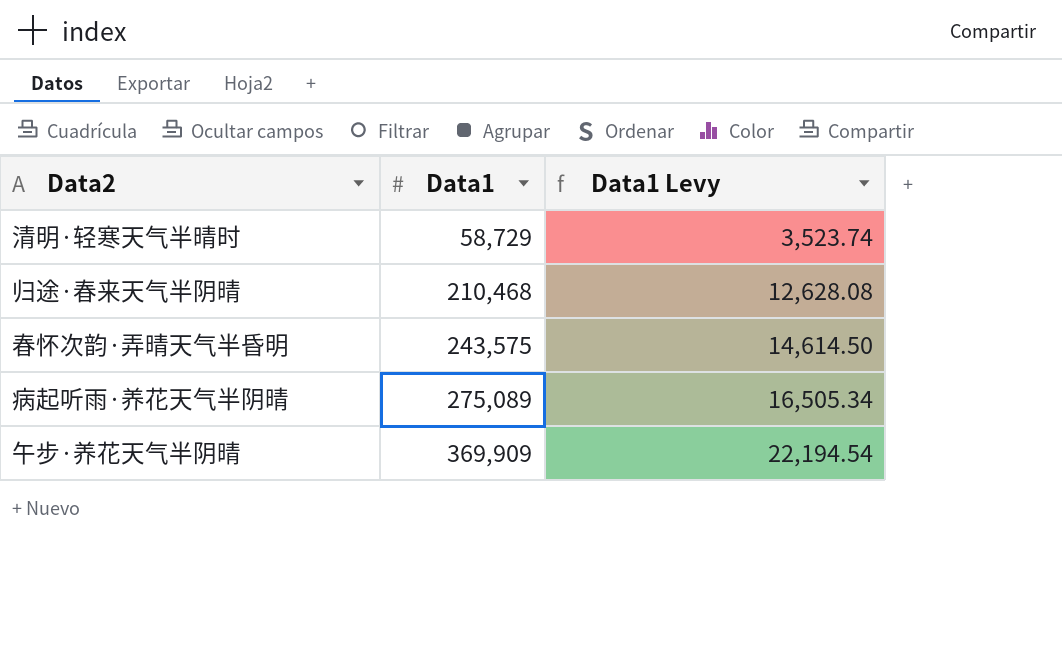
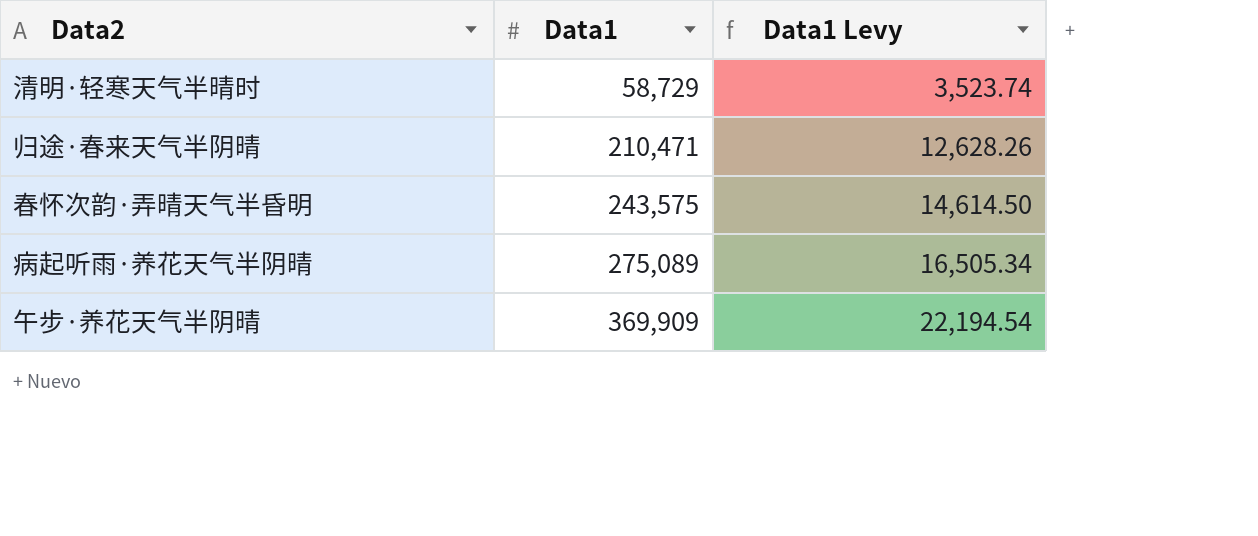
归途·春来天气半阴晴 | Data1: 210,468 -> 210,471
归途·春来天气半阴晴 | Data1 Levy: 12,628.08 -> 12,628.26

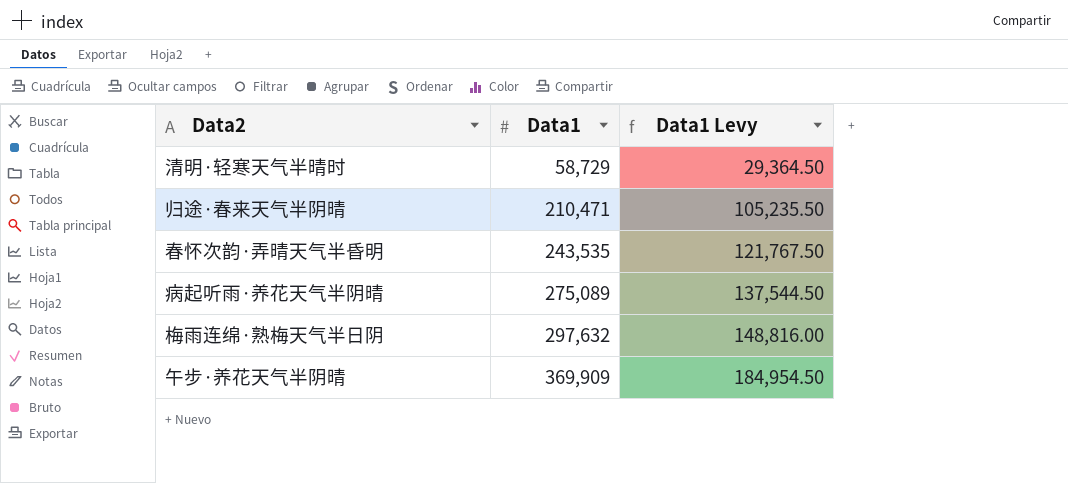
column Data1 Levy | formula: [Data1] * 0.06 -> [Data1] * 0.5
春怀次韵·弄晴天气半昏明 | Data1: 243,575 -> 243,535
row 梅雨连绵·熟梅天气半日阴: none -> 297,632 | 148,816.00

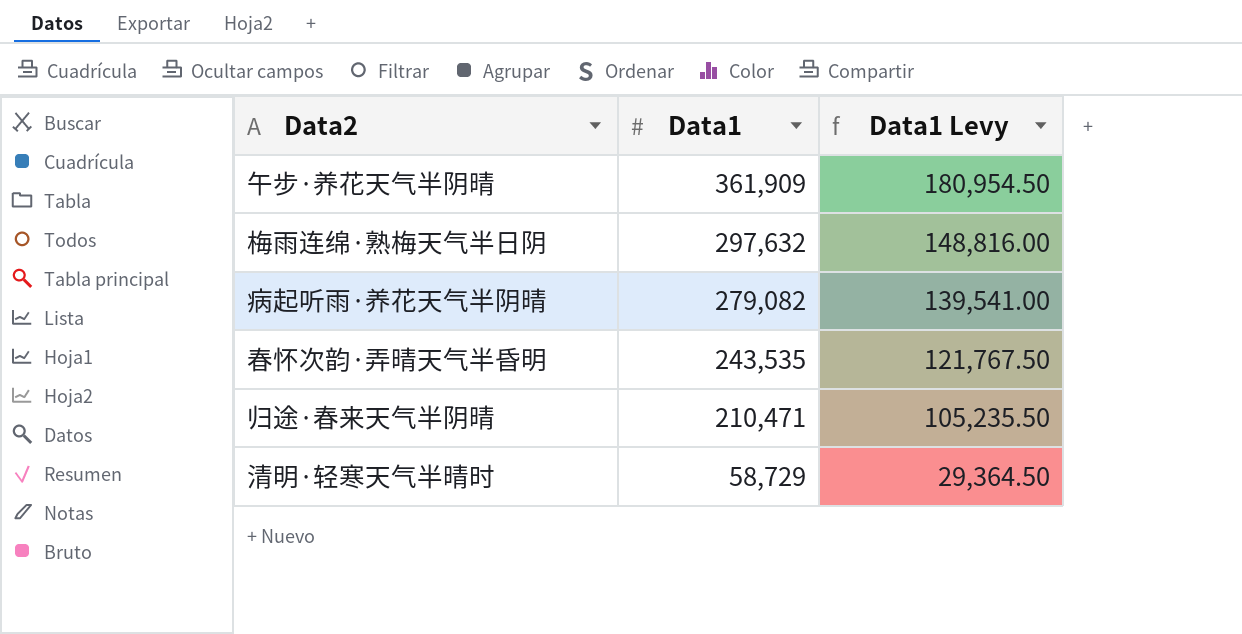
row order: Data1 ascending -> Data1 descending
午步·养花天气半阴晴 | Data1: 369,909 -> 361,909
午步·养花天气半阴晴 | Data1 Levy: 184,954.50 -> 180,954.50
病起听雨·养花天气半阴晴 | Data1: 275,089 -> 279,082
病起听雨·养花天气半阴晴 | Data1 Levy: 137,544.50 -> 139,541.00

